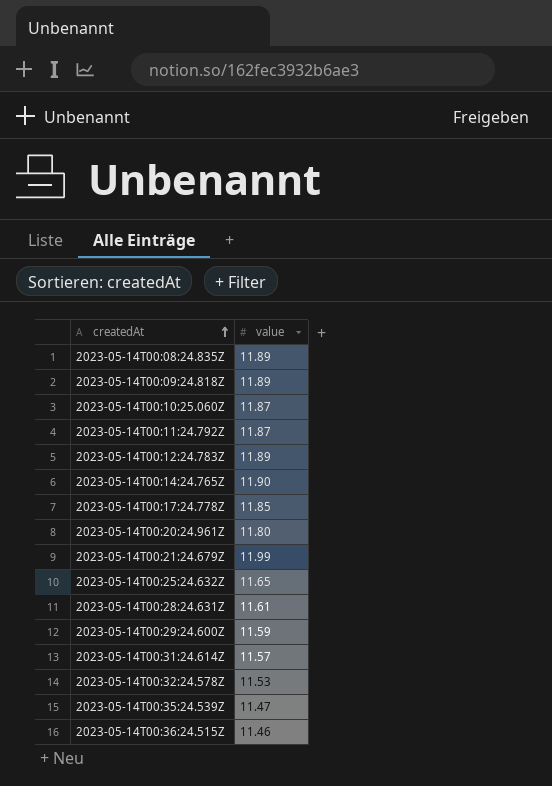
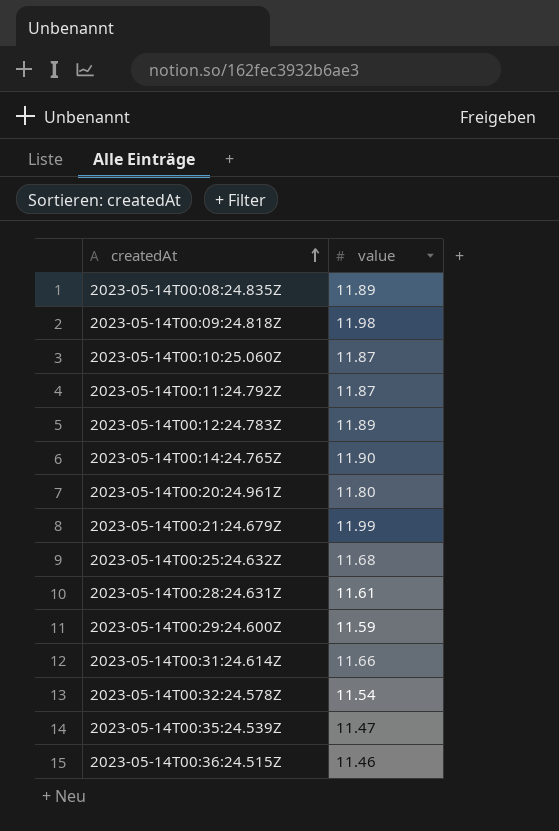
row 2023-05-14T00:17:24.778Z: 11.85 -> none
2023-05-14T00:09:24.818Z | value: 11.89 -> 11.98
2023-05-14T00:25:24.632Z | value: 11.65 -> 11.68
2023-05-14T00:31:24.614Z | value: 11.57 -> 11.66
2023-05-14T00:32:24.578Z | value: 11.53 -> 11.54

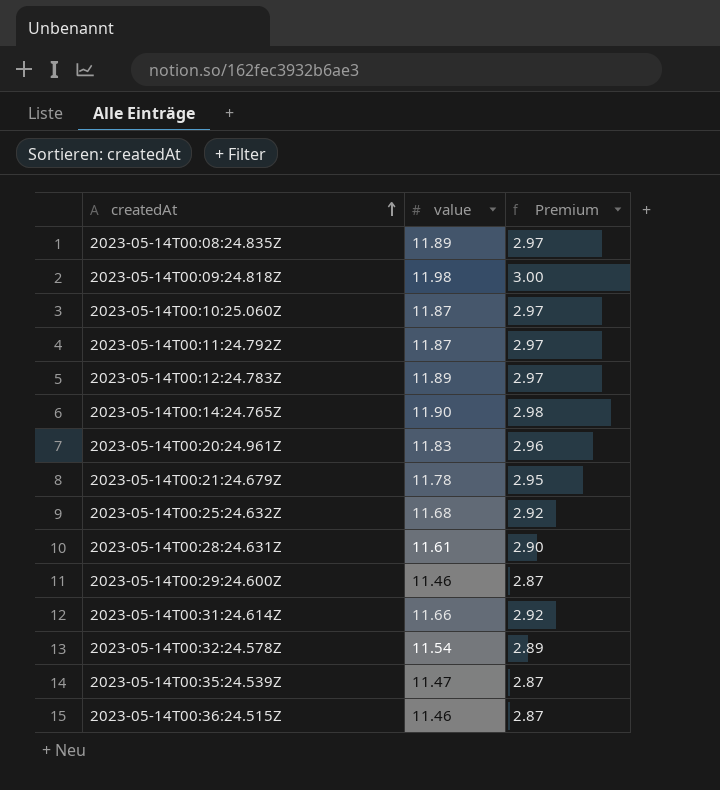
column Premium | formula: none -> [value] * 0.25
2023-05-14T00:20:24.961Z | value: 11.80 -> 11.83
2023-05-14T00:21:24.679Z | value: 11.99 -> 11.78
2023-05-14T00:29:24.600Z | value: 11.59 -> 11.46

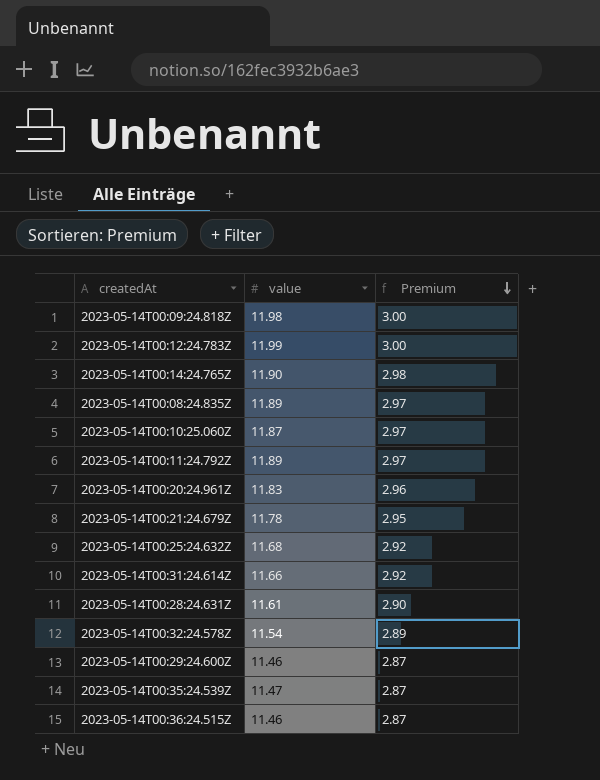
row order: createdAt ascending -> Premium descending
2023-05-14T00:12:24.783Z | value: 11.89 -> 11.99
2023-05-14T00:12:24.783Z | Premium: 2.97 -> 3.00
2023-05-14T00:11:24.792Z | value: 11.87 -> 11.89

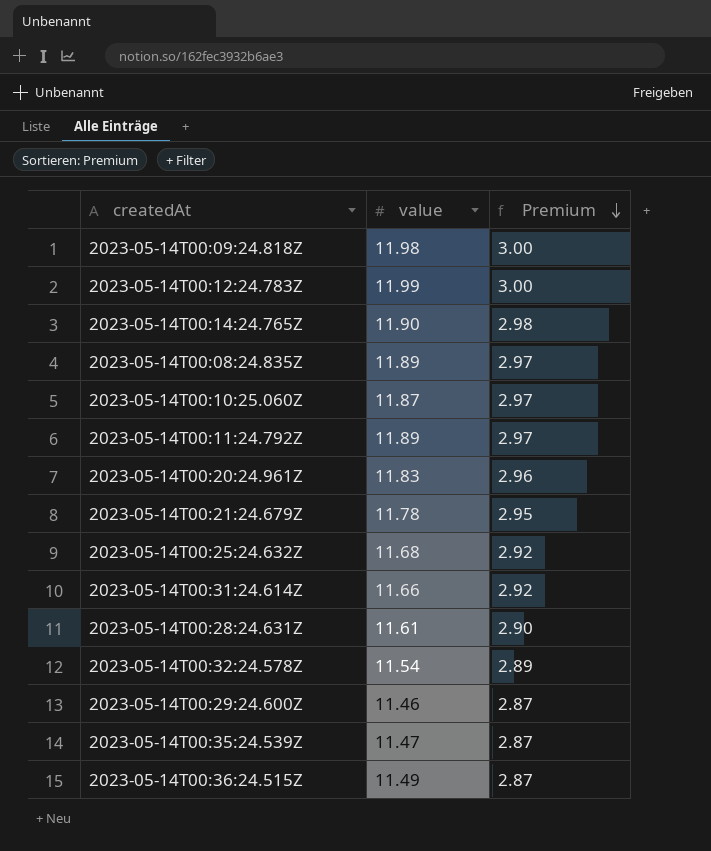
2023-05-14T00:36:24.515Z | value: 11.46 -> 11.49

